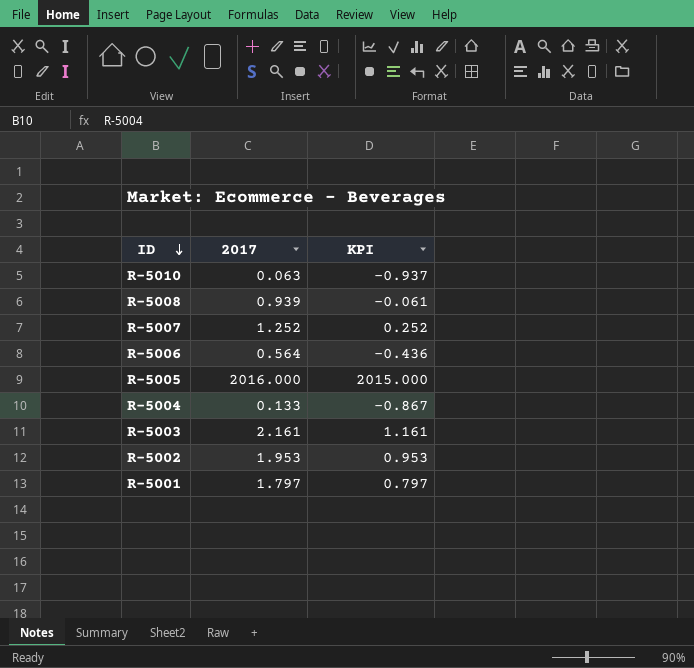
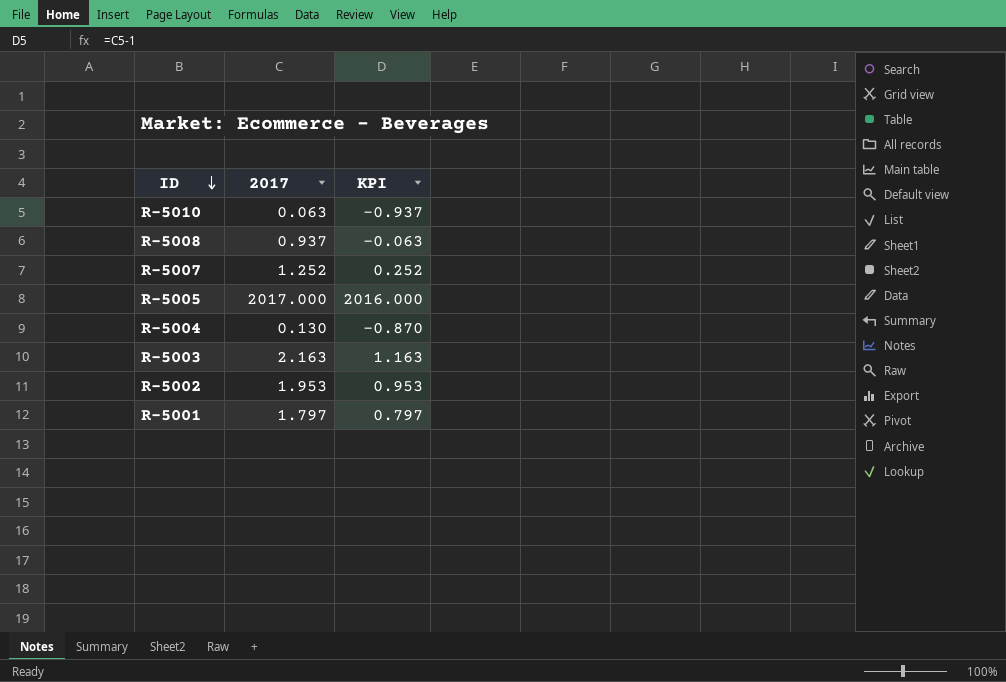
row R-5006: 0.564 | -0.436 -> none
R-5008 | 2017: 0.939 -> 0.937
R-5008 | KPI: -0.061 -> -0.063
R-5005 | 2017: 2016.000 -> 2017.000
R-5005 | KPI: 2015.000 -> 2016.000
R-5004 | 2017: 0.133 -> 0.130
R-5004 | KPI: -0.867 -> -0.870
R-5003 | 2017: 2.161 -> 2.163
R-5003 | KPI: 1.161 -> 1.163

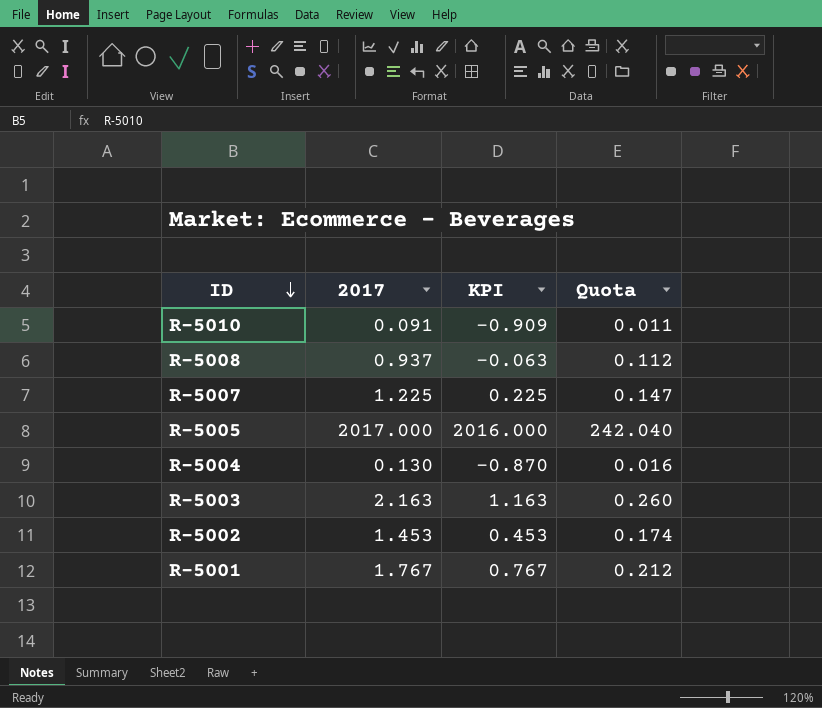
column Quota | formula: none -> [2017] * 0.12
R-5010 | 2017: 0.063 -> 0.091
R-5010 | KPI: -0.937 -> -0.909
R-5007 | 2017: 1.252 -> 1.225
R-5007 | KPI: 0.252 -> 0.225
R-5002 | 2017: 1.953 -> 1.453
R-5002 | KPI: 0.953 -> 0.453
R-5001 | 2017: 1.797 -> 1.767
R-5001 | KPI: 0.797 -> 0.767

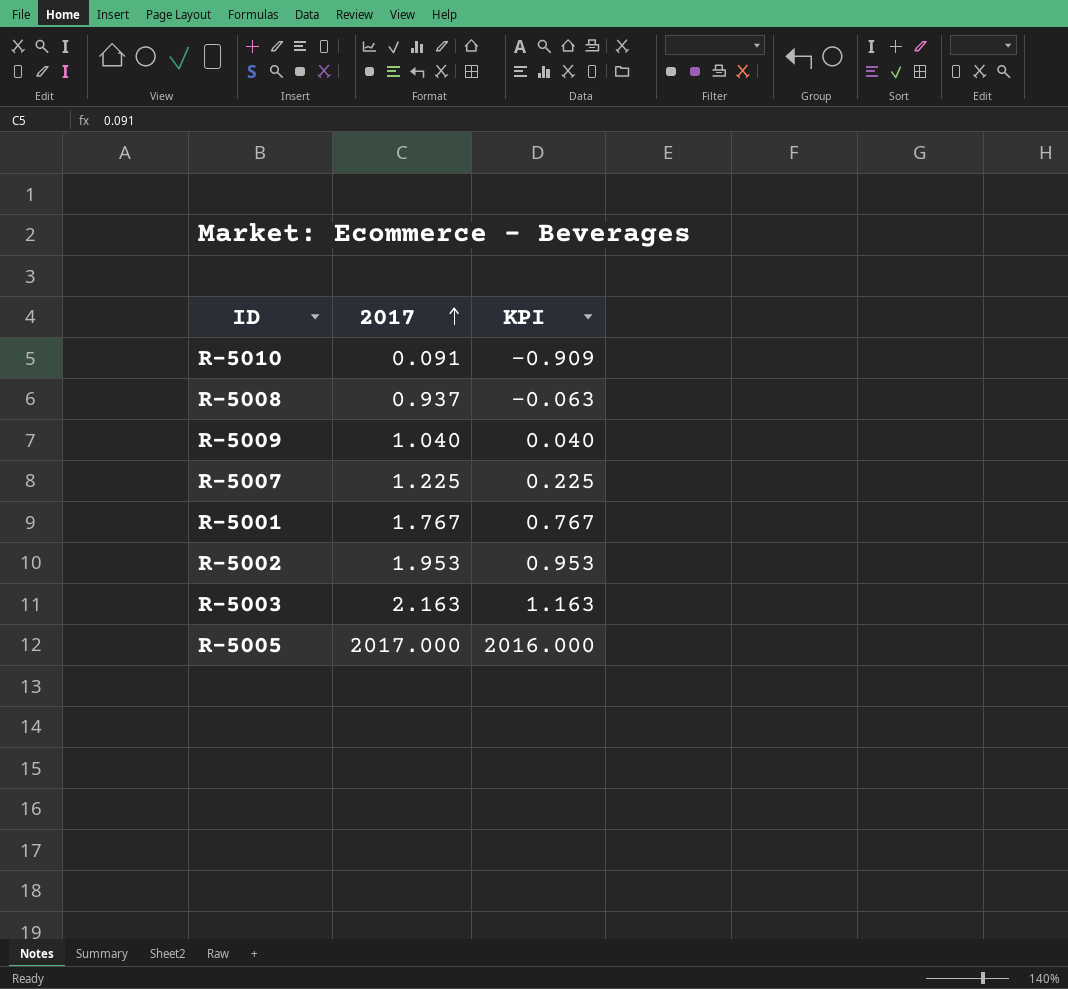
row order: ID descending -> 2017 ascending
column Quota | formula: [2017] * 0.12 -> none
row R-5004: 0.130 | -0.870 | 0.016 -> none
row R-5009: none -> 1.040 | 0.040
R-5002 | 2017: 1.453 -> 1.953
R-5002 | KPI: 0.453 -> 0.953

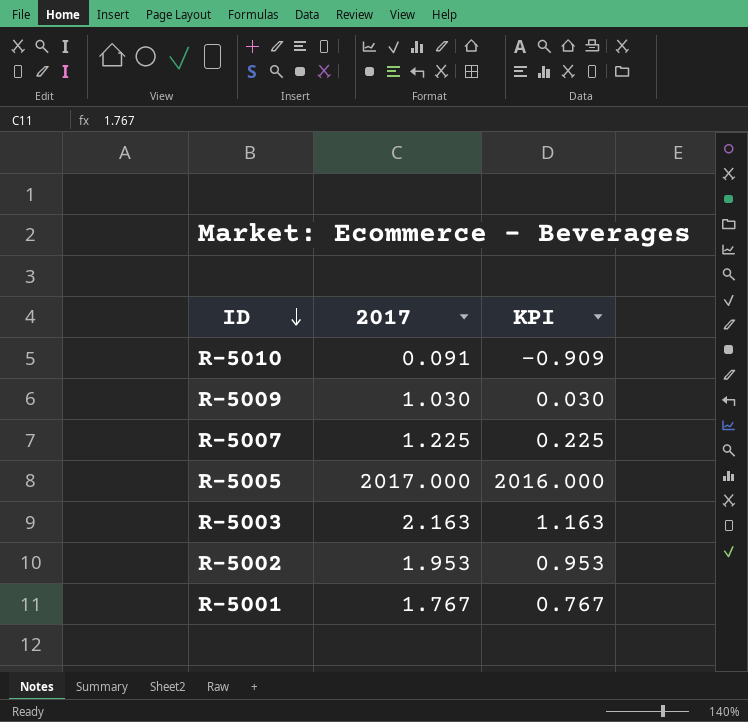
row order: 2017 ascending -> ID descending
row R-5008: 0.937 | -0.063 -> none
R-5009 | 2017: 1.040 -> 1.030
R-5009 | KPI: 0.040 -> 0.030

